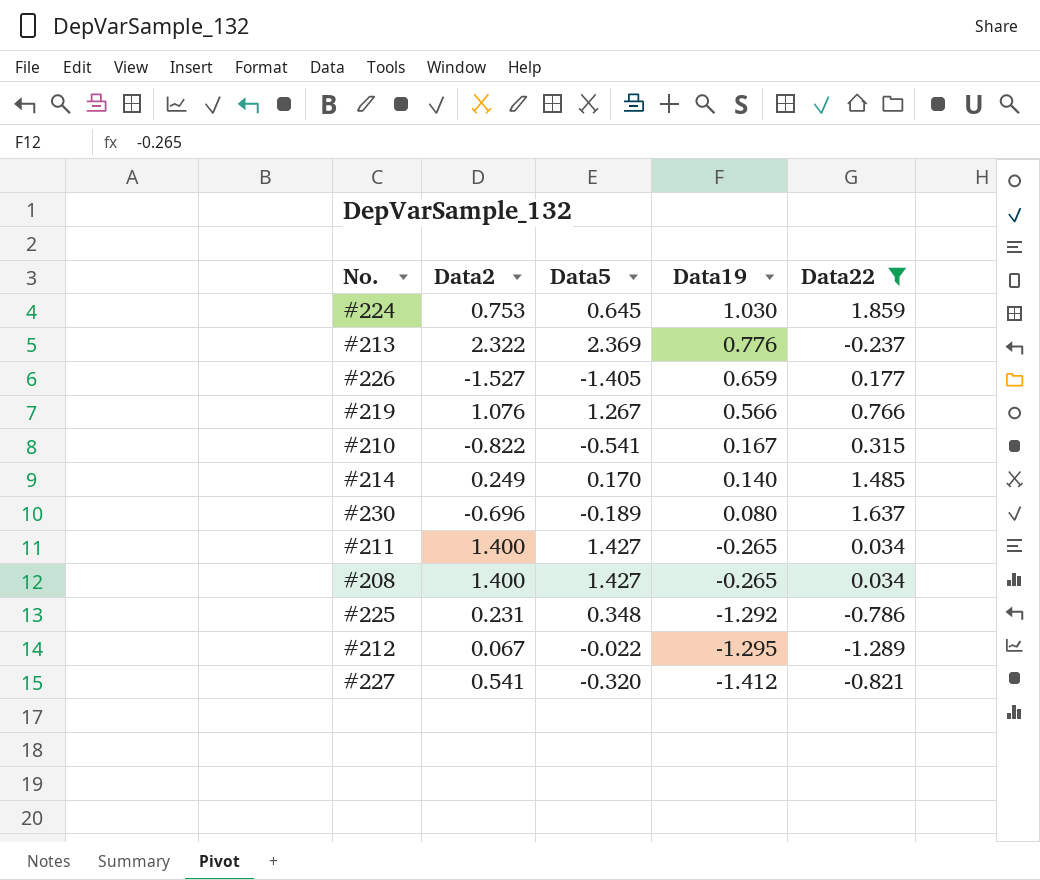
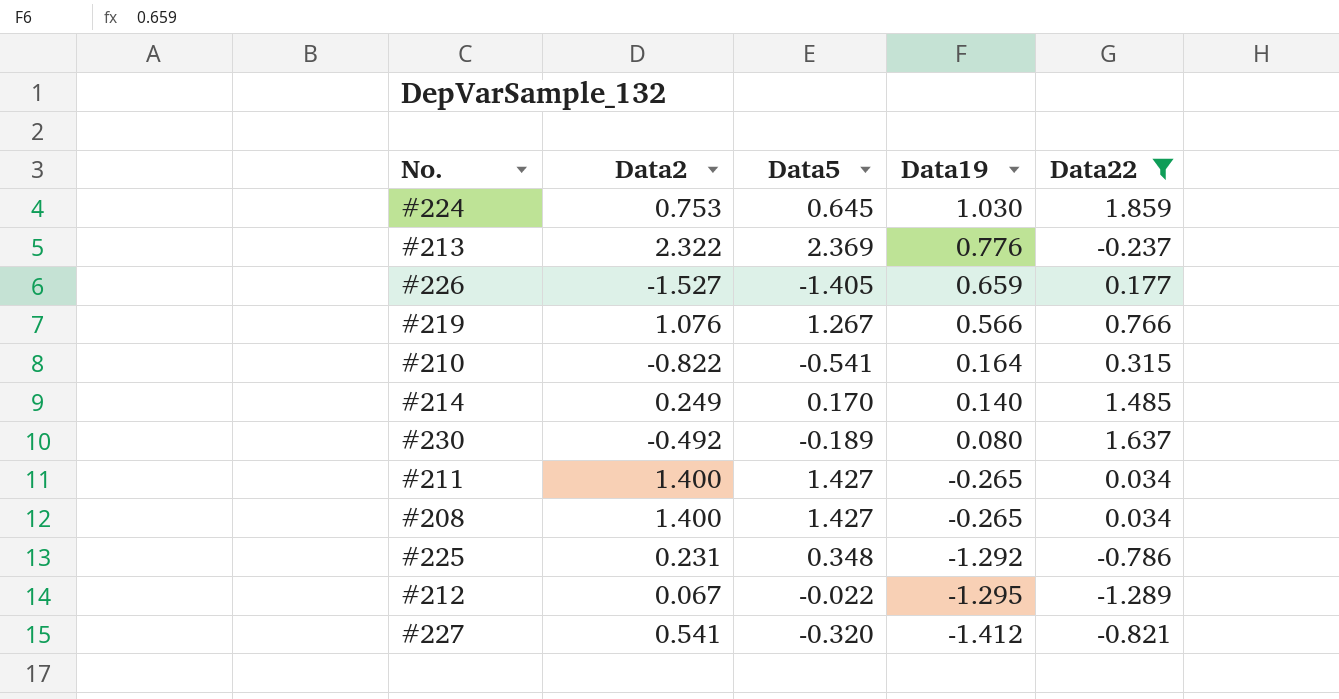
#210 | Data19: 0.167 -> 0.164
#230 | Data2: -0.696 -> -0.492

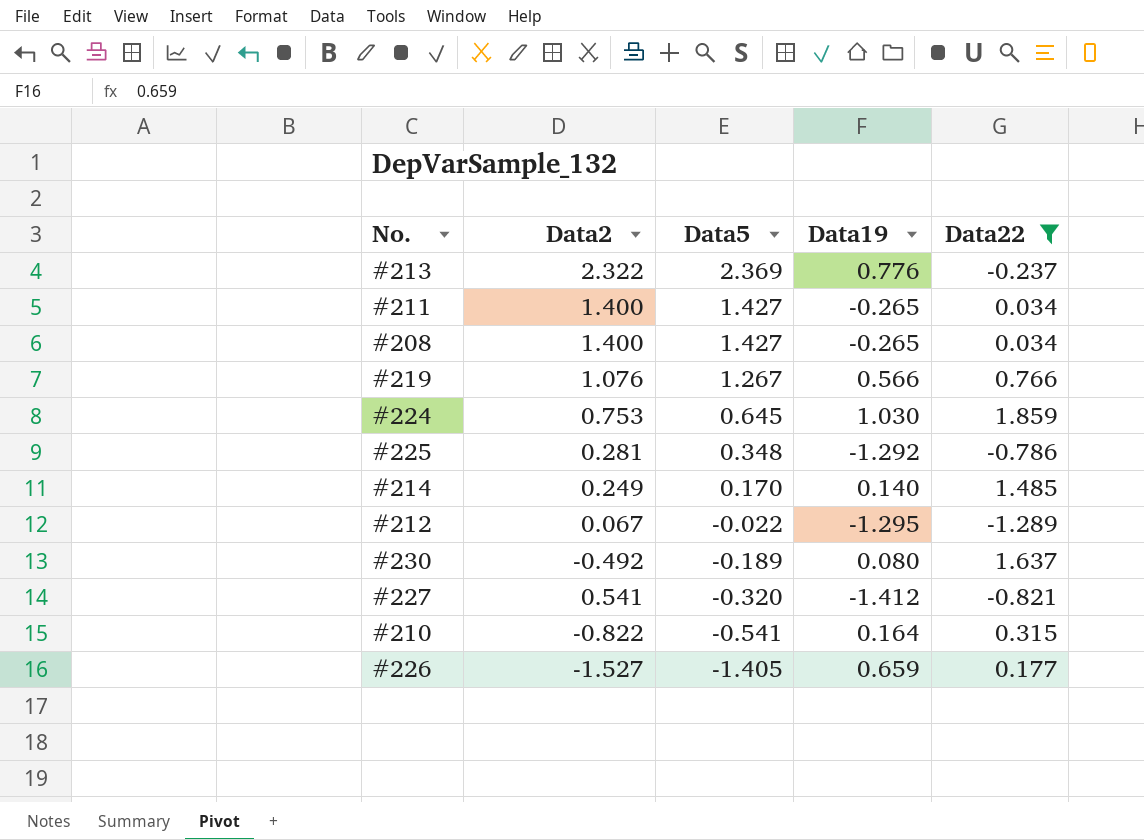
row order: Data19 descending -> Data5 descending
#225 | Data2: 0.231 -> 0.281

